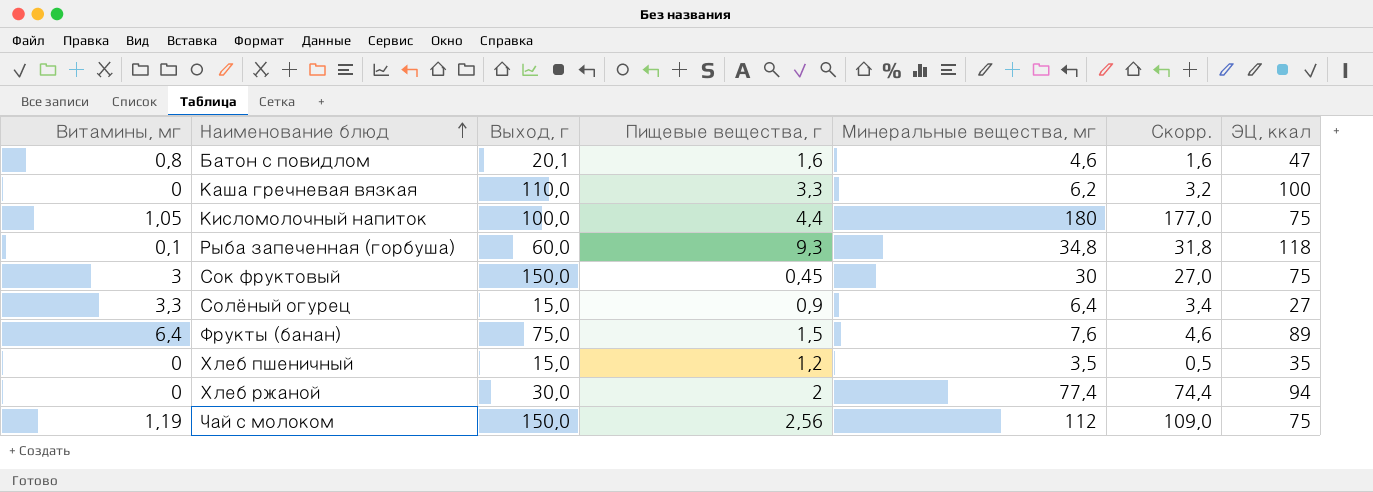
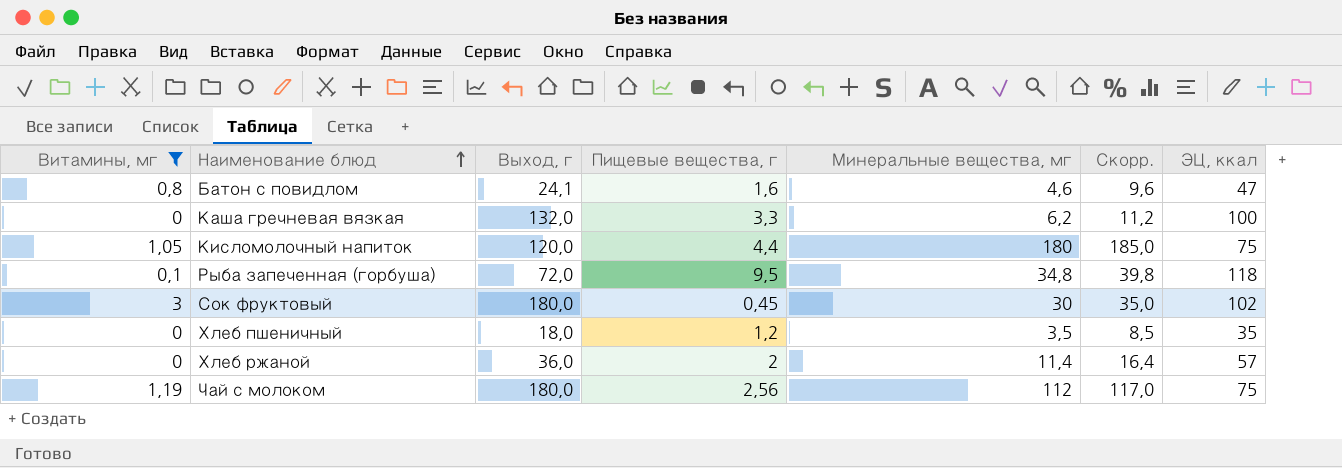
filter: none -> Витамины, мг <= 3
column Скорр. | formula: [Минеральные вещества, мг] - 3 -> [Минеральные вещества, мг] + 5
Батон с повидлом | Выход, г: 20,1 -> 24,1
Каша гречневая вязкая | Выход, г: 110,0 -> 132,0
Кисломолочный напиток | Выход, г: 100,0 -> 120,0
Рыба запеченная (горбуша) | Выход, г: 60,0 -> 72,0
Рыба запеченная (горбуша) | Пищевые вещества, г: 9,3 -> 9,5
Сок фруктовый | Выход, г: 150,0 -> 180,0
Сок фруктовый | ЭЦ, ккал: 75 -> 102
Хлеб пшеничный | Выход, г: 15,0 -> 18,0
Хлеб ржаной | Выход, г: 30,0 -> 36,0
Хлеб ржаной | Минеральные вещества, мг: 77,4 -> 11,4
Хлеб ржаной | ЭЦ, ккал: 94 -> 57
Чай с молоком | Выход, г: 150,0 -> 180,0

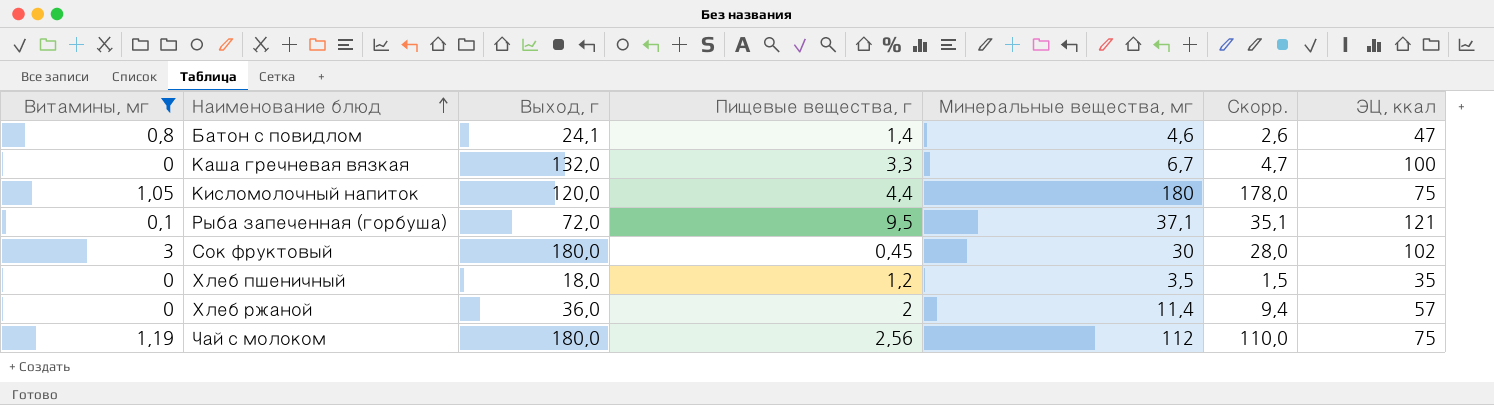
column Скорр. | formula: [Минеральные вещества, мг] + 5 -> [Минеральные вещества, мг] - 2
Батон с повидлом | Пищевые вещества, г: 1,6 -> 1,4
Каша гречневая вязкая | Минеральные вещества, мг: 6,2 -> 6,7
Рыба запеченная (горбуша) | Минеральные вещества, мг: 34,8 -> 37,1
Рыба запеченная (горбуша) | ЭЦ, ккал: 118 -> 121

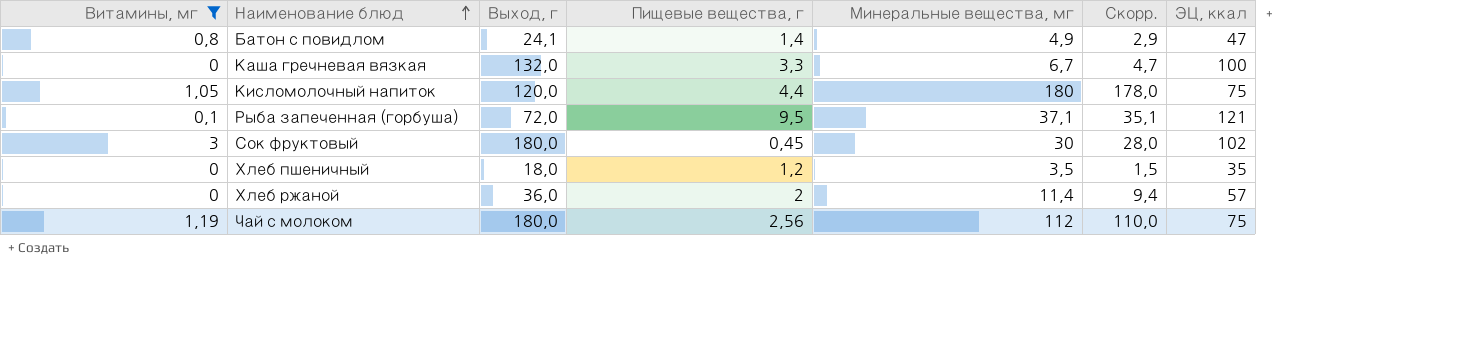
Батон с повидлом | Минеральные вещества, мг: 4,6 -> 4,9
Батон с повидлом | Скорр.: 2,6 -> 2,9

